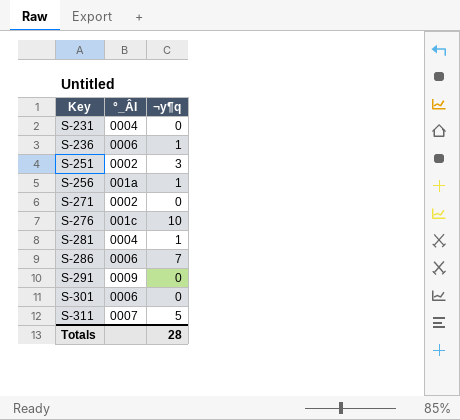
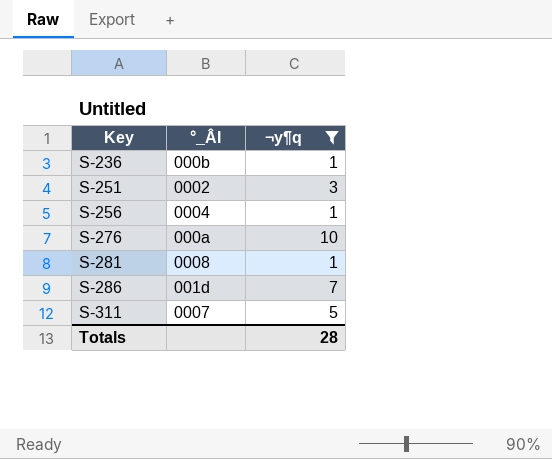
filter: none -> ¬y¶q != 0
S-236 | °_ÂI: 0006 -> 000b
S-256 | °_ÂI: 001a -> 0004
S-276 | °_ÂI: 001c -> 000a
S-281 | °_ÂI: 0004 -> 0008
S-286 | °_ÂI: 0006 -> 001d

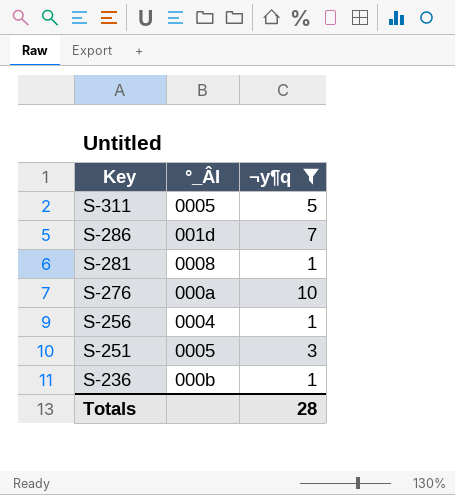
row order: Key ascending -> Key descending
S-311 | °_ÂI: 0007 -> 0005
S-251 | °_ÂI: 0002 -> 0005

